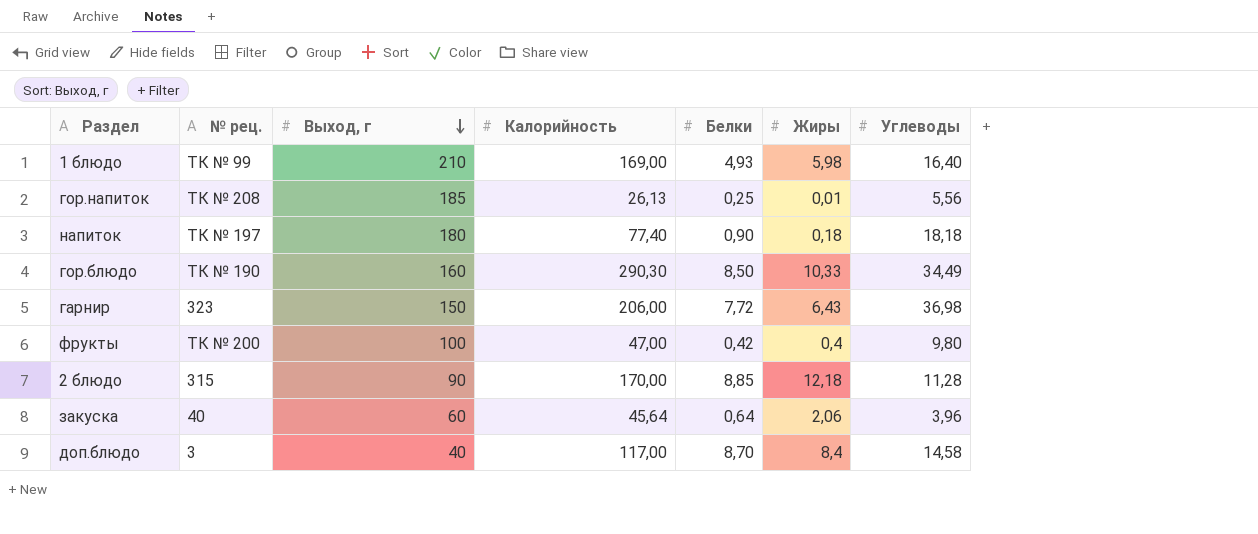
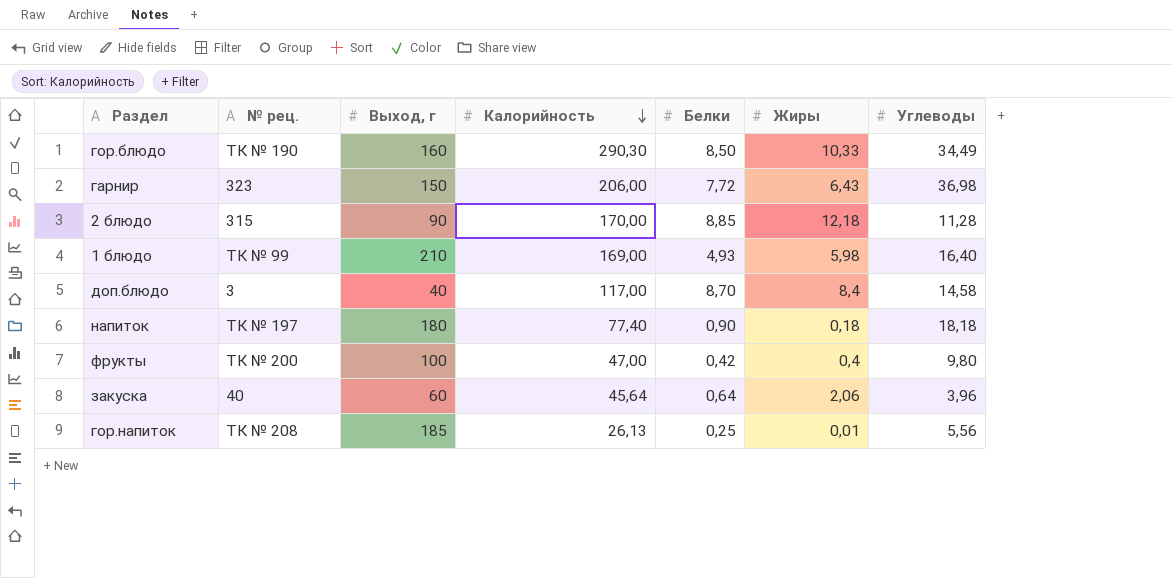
row order: Выход, г descending -> Калорийность descending

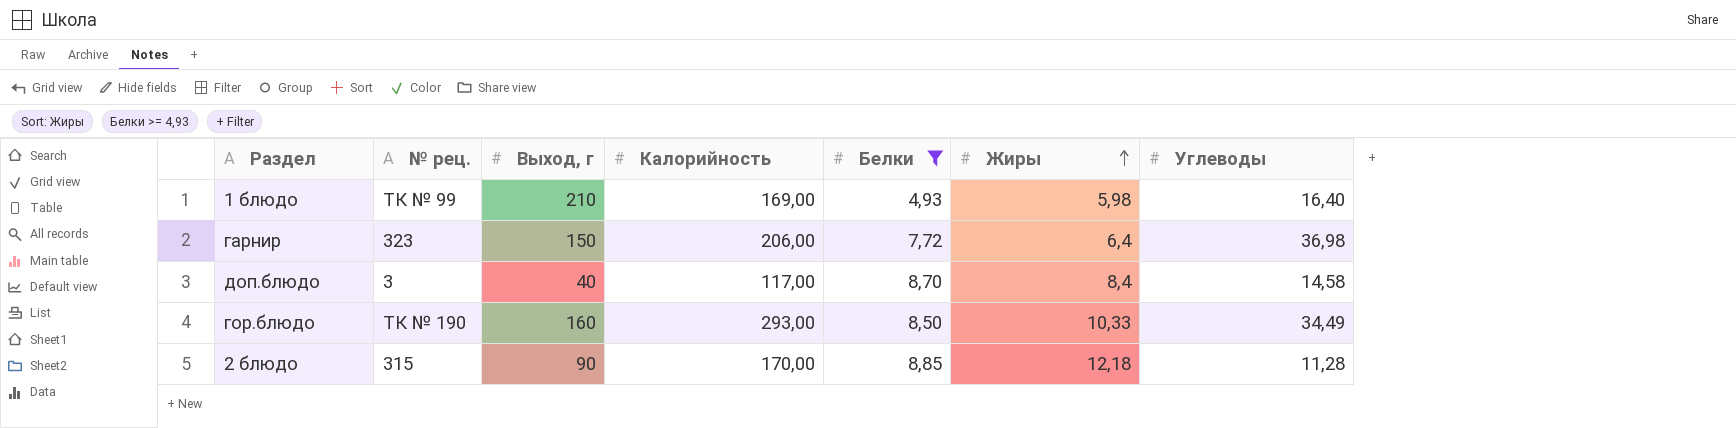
filter: none -> Белки >= 4,93
row order: Калорийность descending -> Жиры ascending
гарнир | Жиры: 6,43 -> 6,4
гор.блюдо | Калорийность: 290,30 -> 293,00

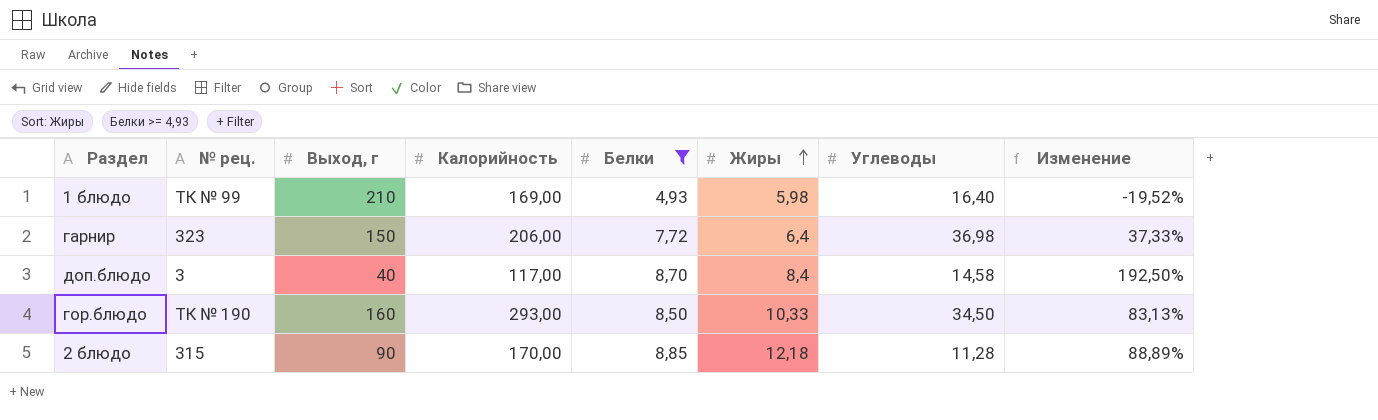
column Изменение | formula: none -> ([Калорийность] - [Выход, г]) / [Выход, г]
гор.блюдо | Углеводы: 34,49 -> 34,50

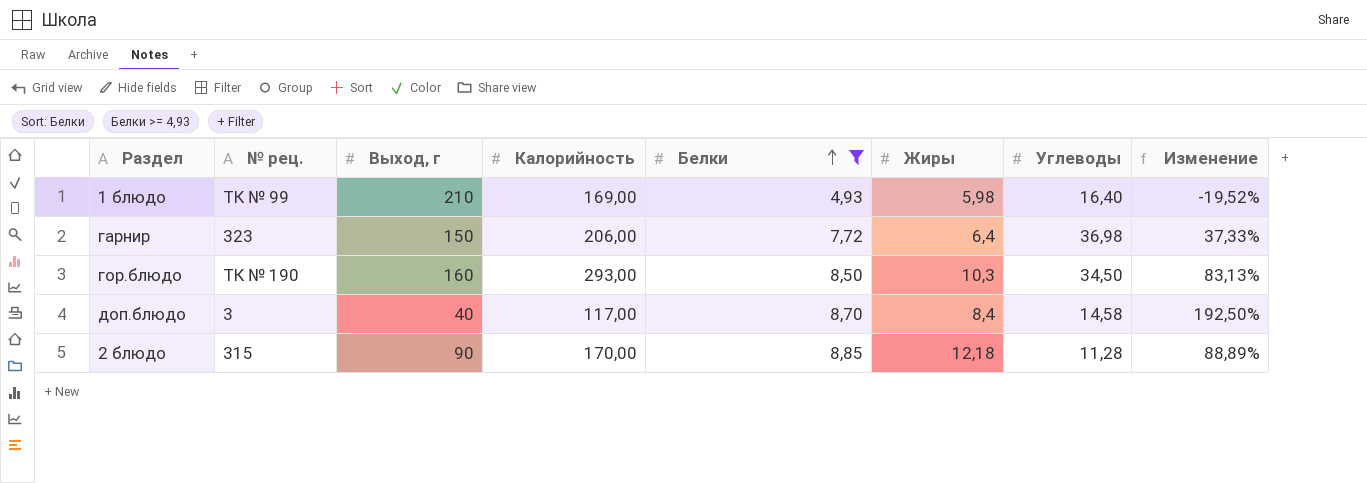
row order: Жиры ascending -> Белки ascending
гор.блюдо | Жиры: 10,33 -> 10,3

